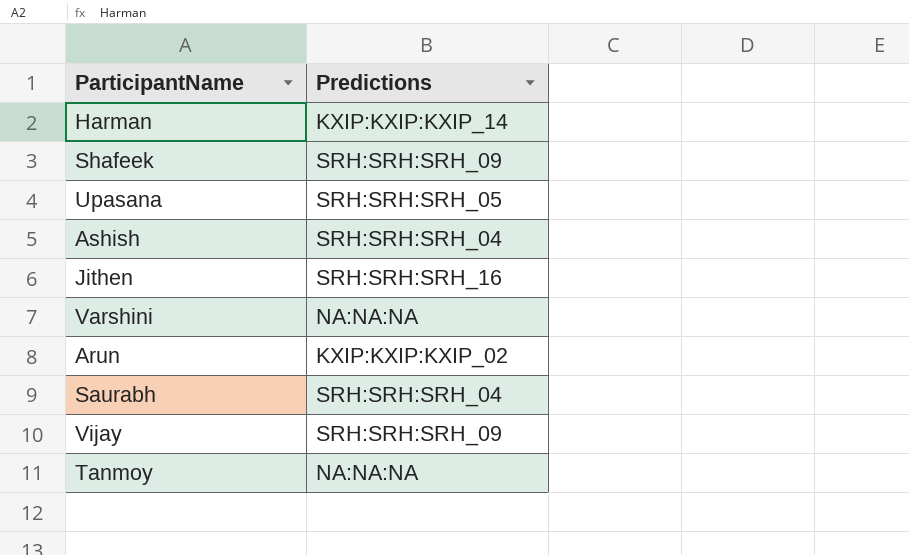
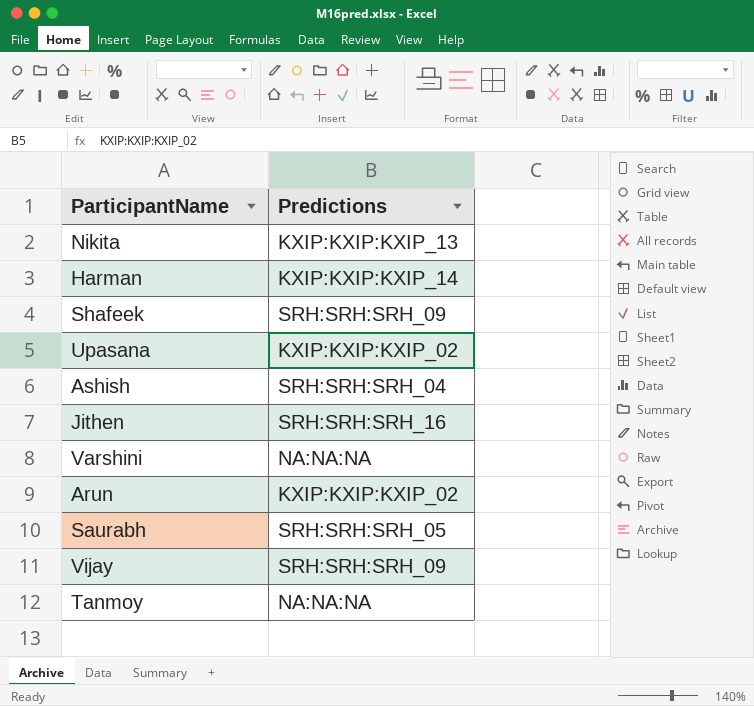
row Nikita: none -> KXIP:KXIP:KXIP_13
Upasana | Predictions: SRH:SRH:SRH_05 -> KXIP:KXIP:KXIP_02
Saurabh | Predictions: SRH:SRH:SRH_04 -> SRH:SRH:SRH_05

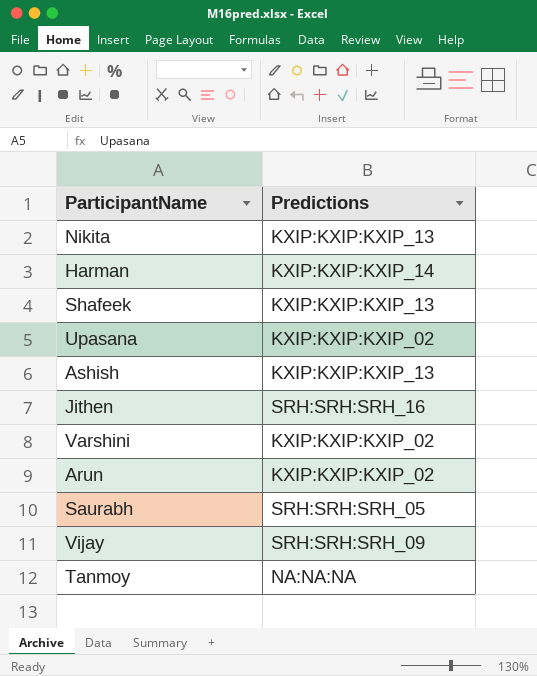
Shafeek | Predictions: SRH:SRH:SRH_09 -> KXIP:KXIP:KXIP_13
Ashish | Predictions: SRH:SRH:SRH_04 -> KXIP:KXIP:KXIP_13
Varshini | Predictions: NA:NA:NA -> KXIP:KXIP:KXIP_02

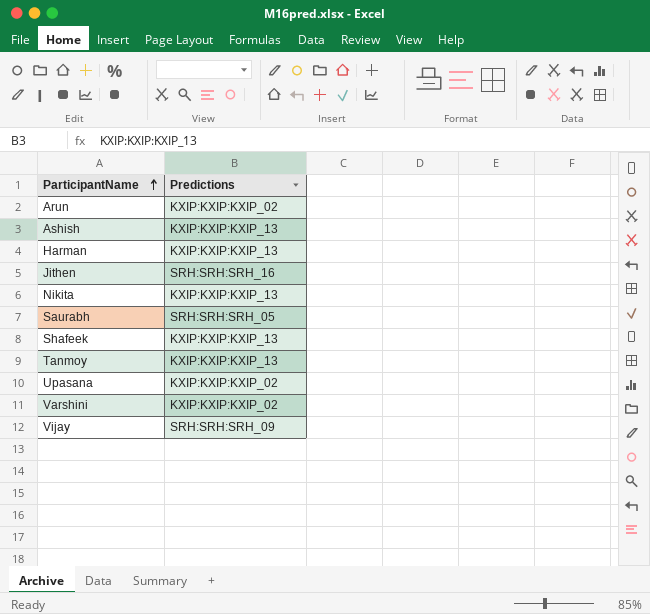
row order: none -> ParticipantName ascending
Harman | Predictions: KXIP:KXIP:KXIP_14 -> KXIP:KXIP:KXIP_13
Tanmoy | Predictions: NA:NA:NA -> KXIP:KXIP:KXIP_13

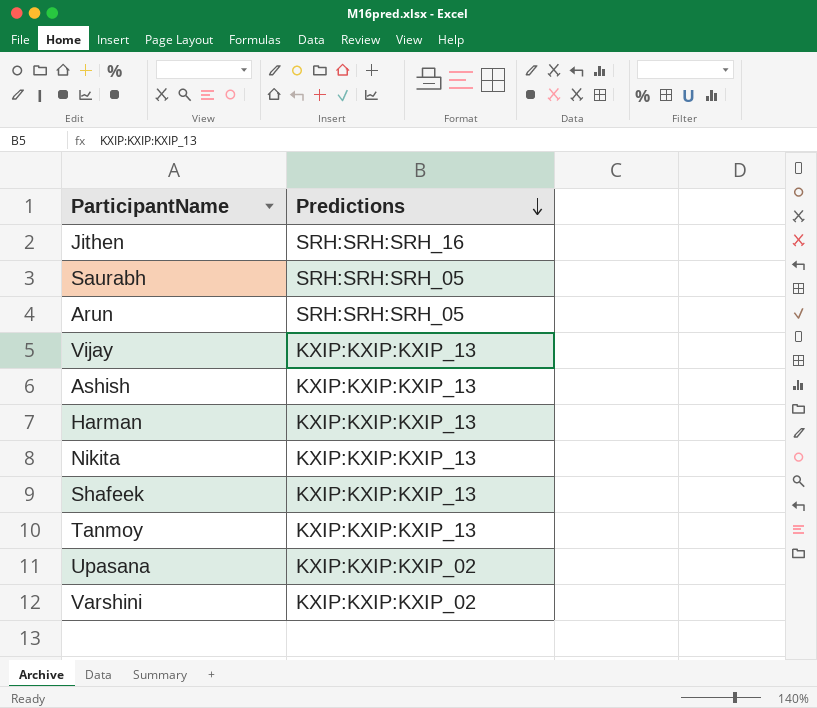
row order: ParticipantName ascending -> Predictions descending
Arun | Predictions: KXIP:KXIP:KXIP_02 -> SRH:SRH:SRH_05
Vijay | Predictions: SRH:SRH:SRH_09 -> KXIP:KXIP:KXIP_13

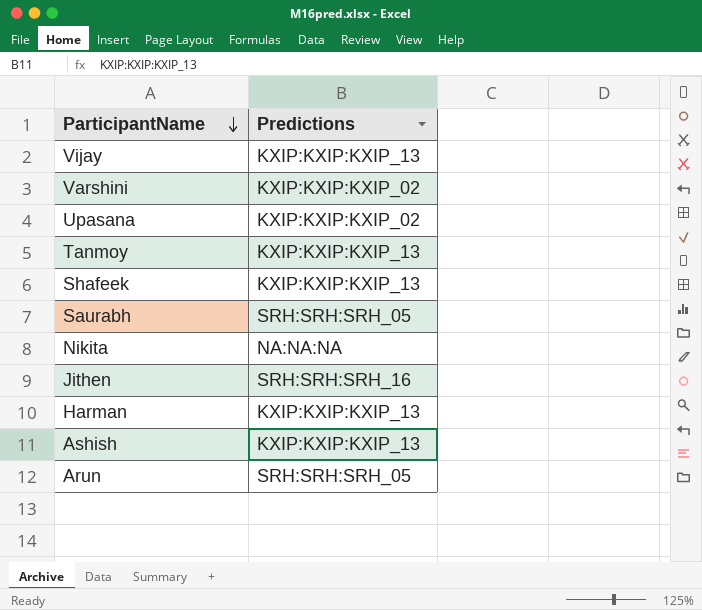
row order: Predictions descending -> ParticipantName descending
Nikita | Predictions: KXIP:KXIP:KXIP_13 -> NA:NA:NA

